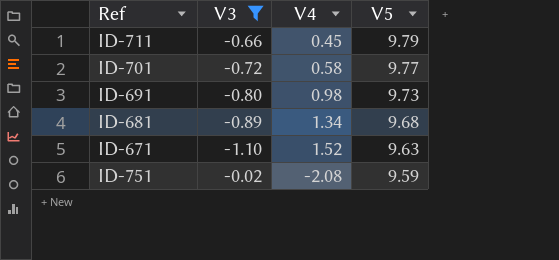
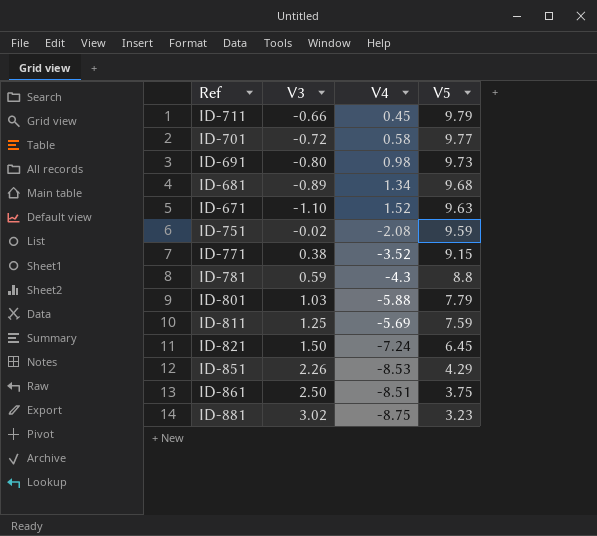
filter: V3 <= -0.02 -> none

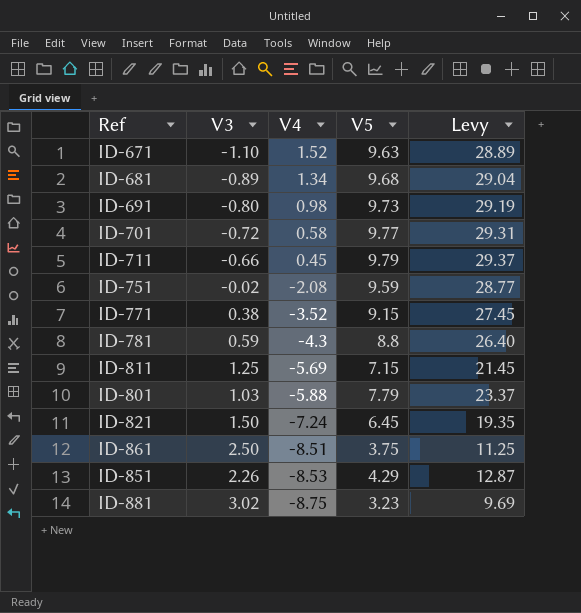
row order: V5 descending -> V4 descending
column Levy | formula: none -> [V5] * 3
ID-811 | V5: 7.59 -> 7.15

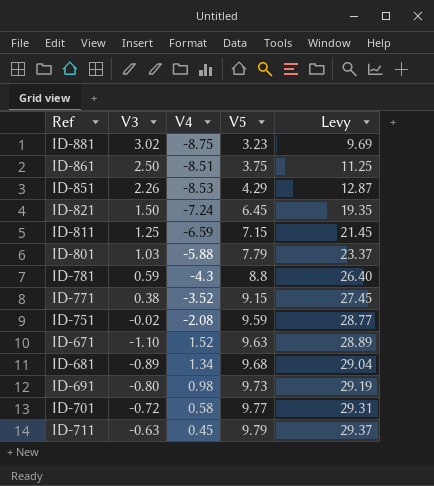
row order: V4 descending -> V5 ascending
ID-811 | V4: -5.69 -> -6.59
ID-711 | V3: -0.66 -> -0.63

